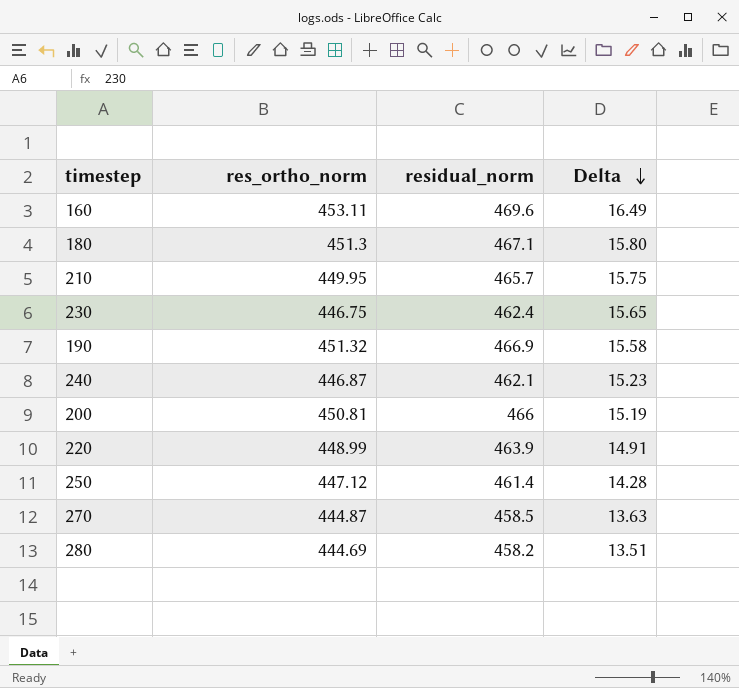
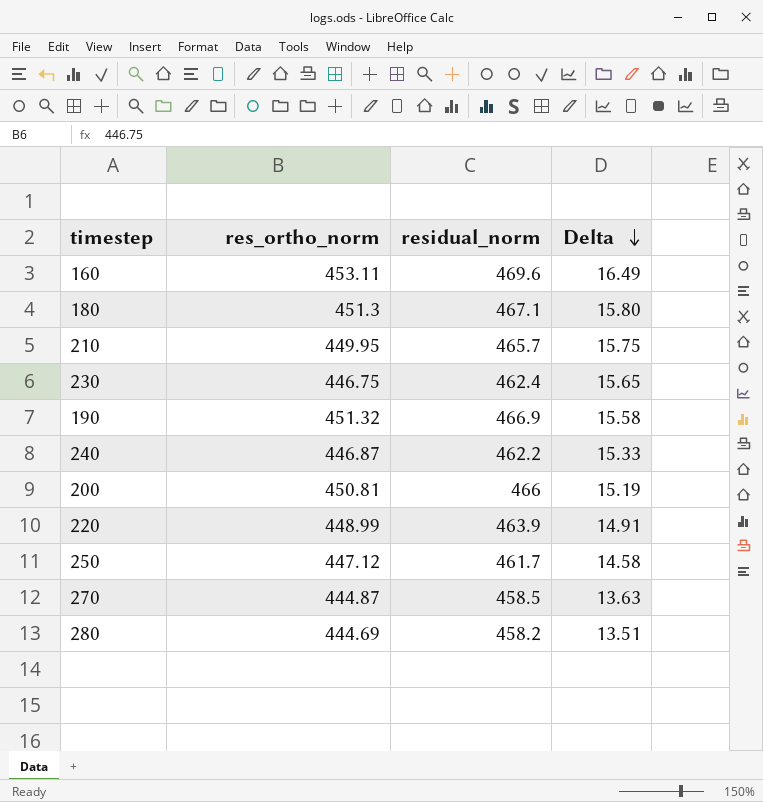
240 | residual_norm: 462.1 -> 462.2
240 | Delta: 15.23 -> 15.33
250 | residual_norm: 461.4 -> 461.7
250 | Delta: 14.28 -> 14.58

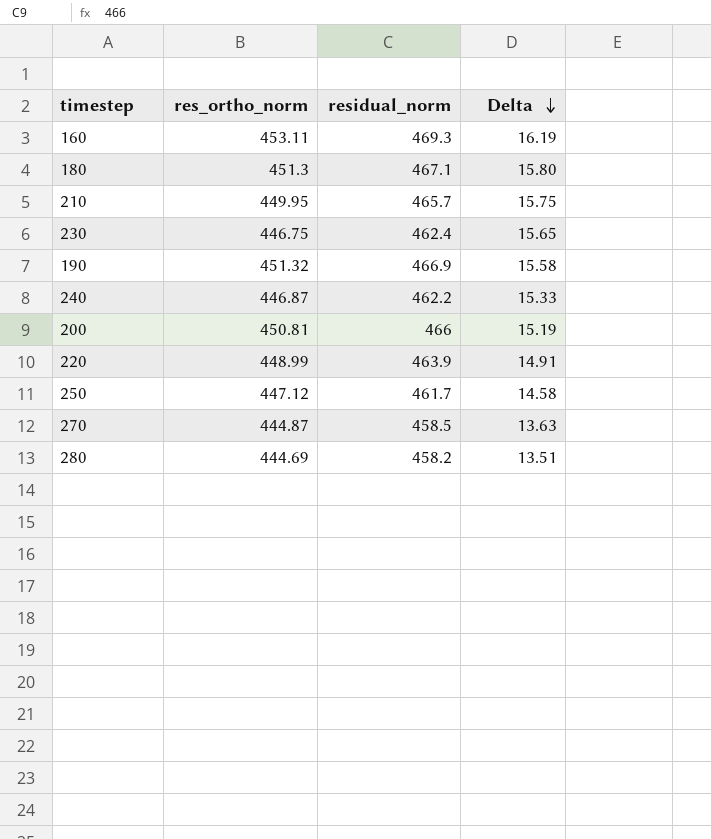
160 | residual_norm: 469.6 -> 469.3
160 | Delta: 16.49 -> 16.19

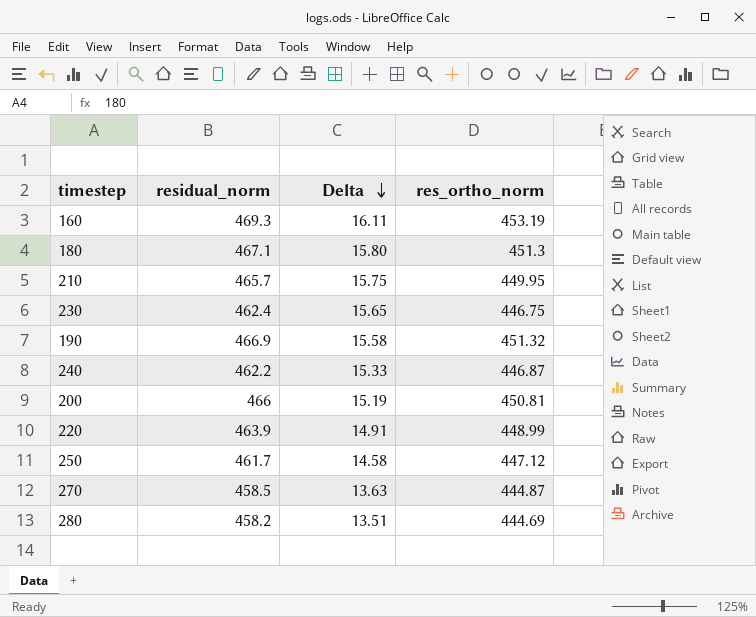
column res_ortho_norm | position: 2 -> 4
160 | Delta: 16.19 -> 16.11
160 | res_ortho_norm: 453.11 -> 453.19

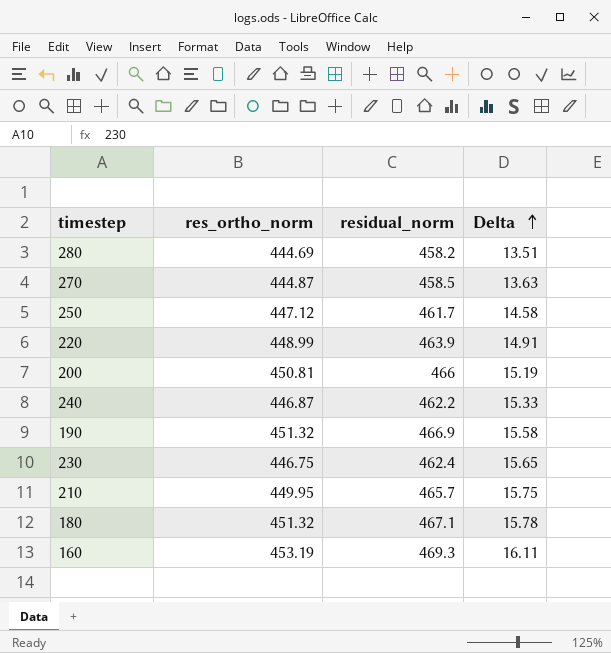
row order: Delta descending -> Delta ascending
column res_ortho_norm | position: 4 -> 2
180 | res_ortho_norm: 451.3 -> 451.32
180 | Delta: 15.80 -> 15.78

